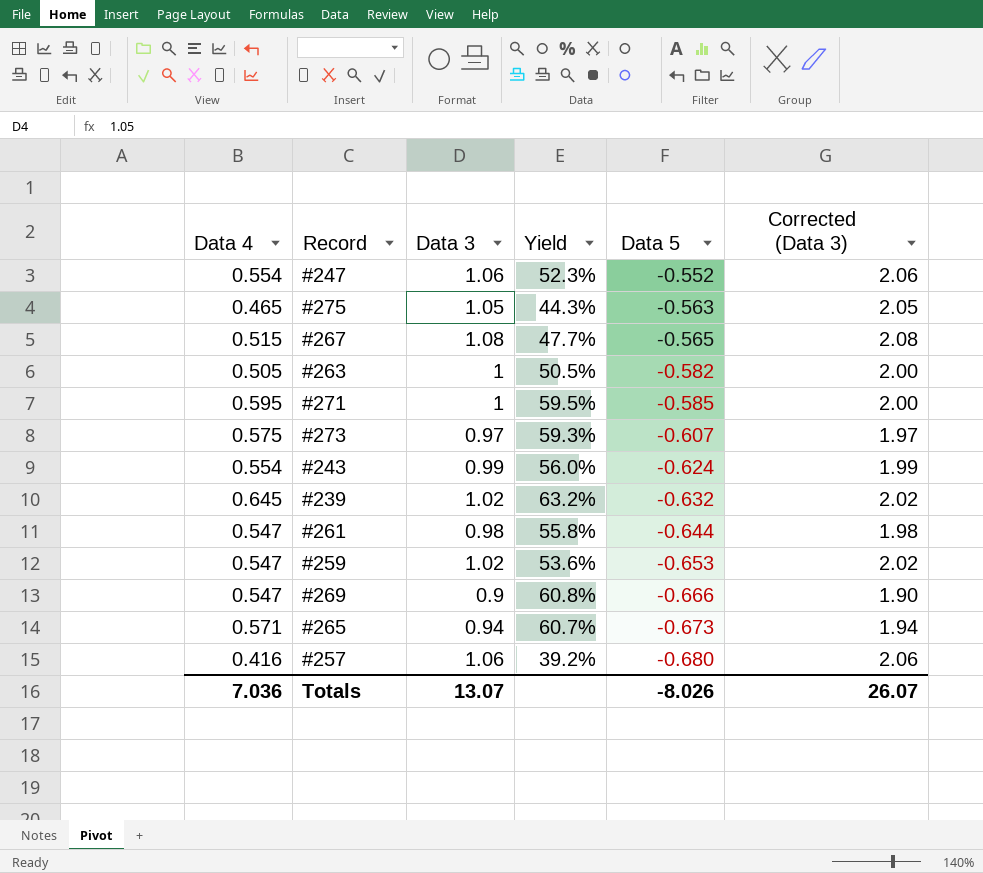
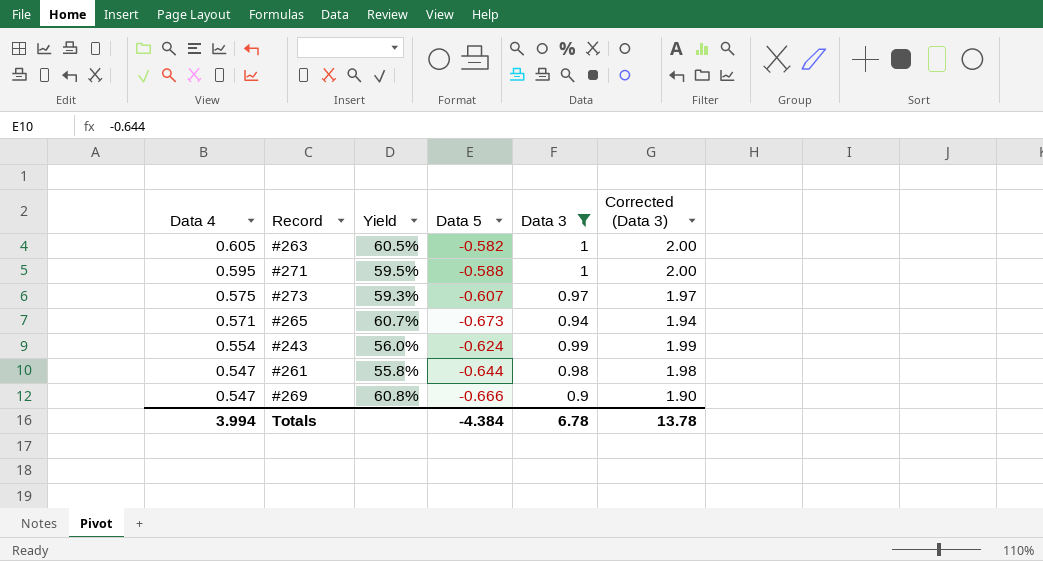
filter: none -> Data 3 <= 1
row order: Data 5 descending -> Data 4 descending
column Data 3 | position: 3 -> 5
#263 | Data 4: 0.505 -> 0.605
#263 | Yield: 50.5% -> 60.5%
#271 | Data 5: -0.585 -> -0.588
Totals | Data 4: 7.036 -> 3.994
Totals | Data 5: -8.026 -> -4.384
Totals | Data 3: 13.07 -> 6.78
Totals | Corrected (Data 3): 26.07 -> 13.78

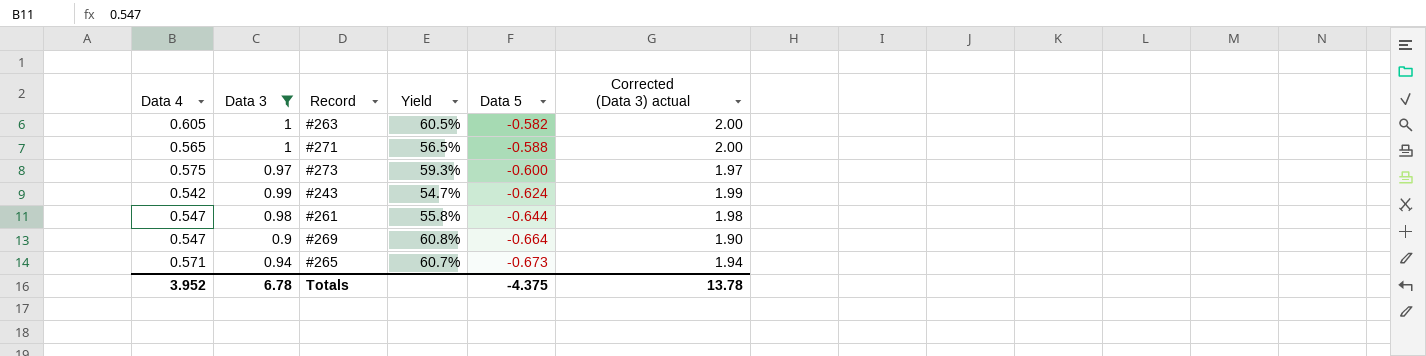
row order: Data 4 descending -> Data 5 descending
column Data 3 | position: 5 -> 2
column name: Corrected (Data 3) -> Corrected (Data 3) actual
#271 | Data 4: 0.595 -> 0.565
#271 | Yield: 59.5% -> 56.5%
#273 | Data 5: -0.607 -> -0.600
#243 | Data 4: 0.554 -> 0.542
#243 | Yield: 56.0% -> 54.7%
#269 | Data 5: -0.666 -> -0.664
Totals | Data 4: 3.994 -> 3.952
Totals | Data 5: -4.384 -> -4.375

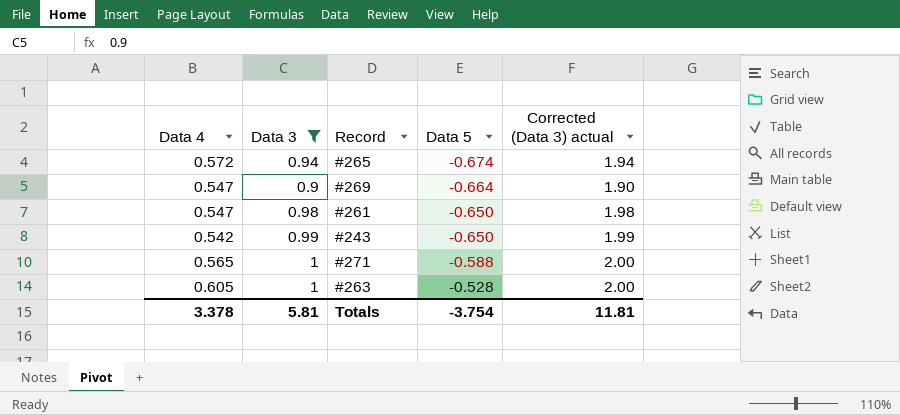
row order: Data 5 descending -> Data 5 ascending
column Yield | formula: [Data 4] / [Data 3] -> none
row #273: 0.575 | 0.97 | 59.3% | -0.600 | 1.97 -> none
#265 | Data 4: 0.571 -> 0.572
#265 | Data 5: -0.673 -> -0.674
#261 | Data 5: -0.644 -> -0.650
#243 | Data 5: -0.624 -> -0.650
#263 | Data 5: -0.582 -> -0.528
Totals | Data 4: 3.952 -> 3.378
Totals | Data 3: 6.78 -> 5.81
Totals | Data 5: -4.375 -> -3.754
Totals | Corrected (Data 3) actual: 13.78 -> 11.81

